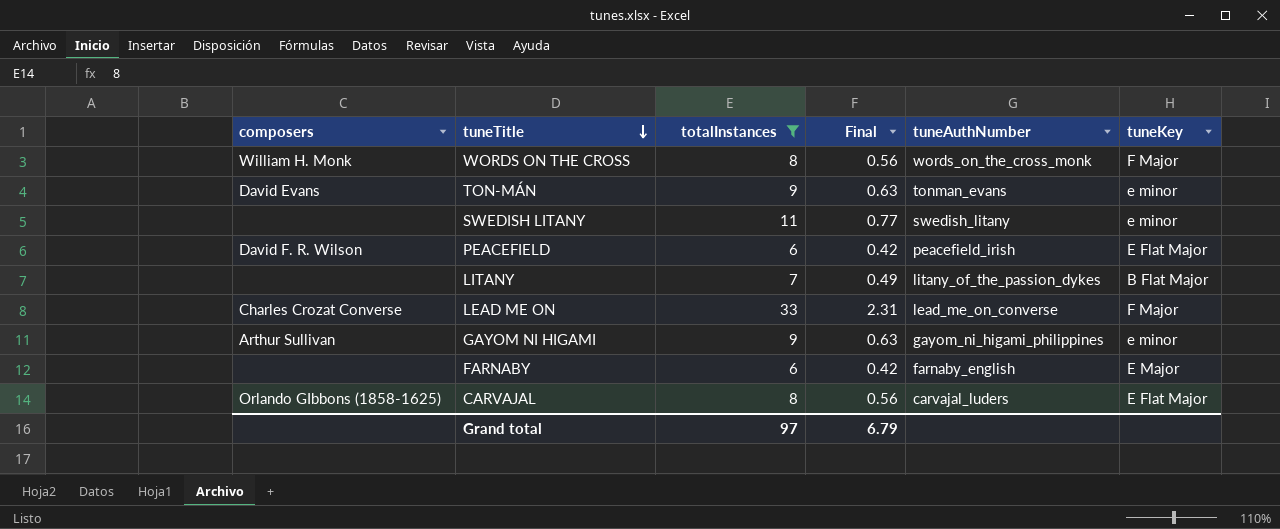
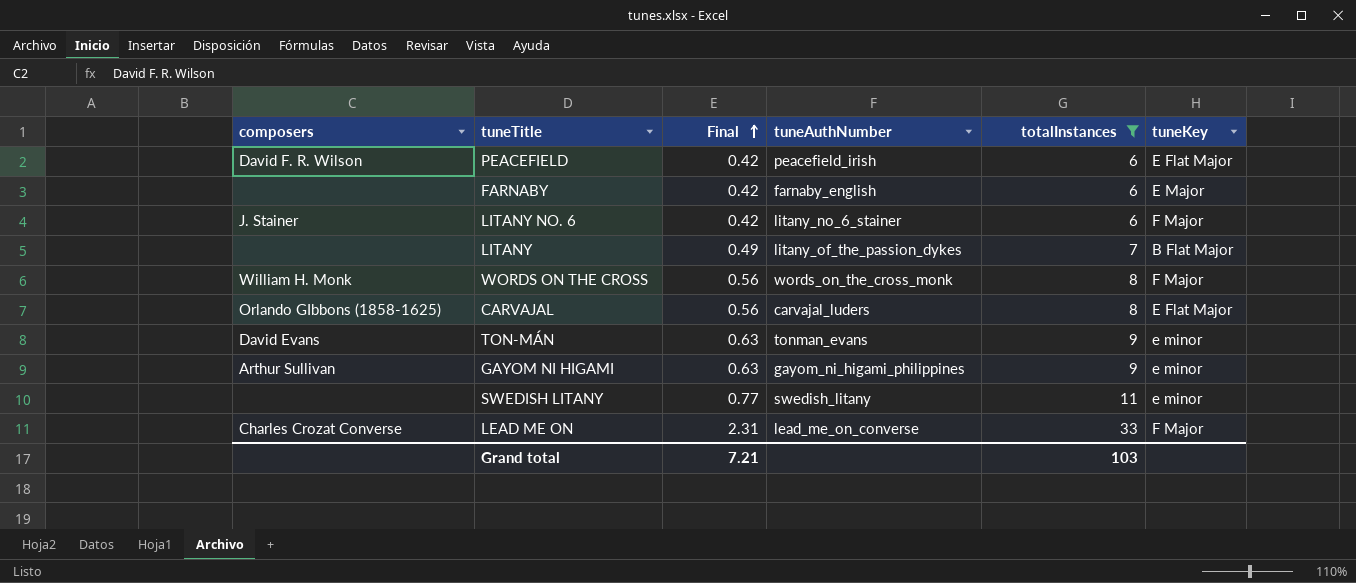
row order: tuneTitle descending -> Final ascending
column totalInstances | position: 3 -> 5
row LITANY NO. 6: none -> J. Stainer | 0.42 | litany_no_6_stainer | 6 | F Major
Grand total | Final: 6.79 -> 7.21
Grand total | totalInstances: 97 -> 103

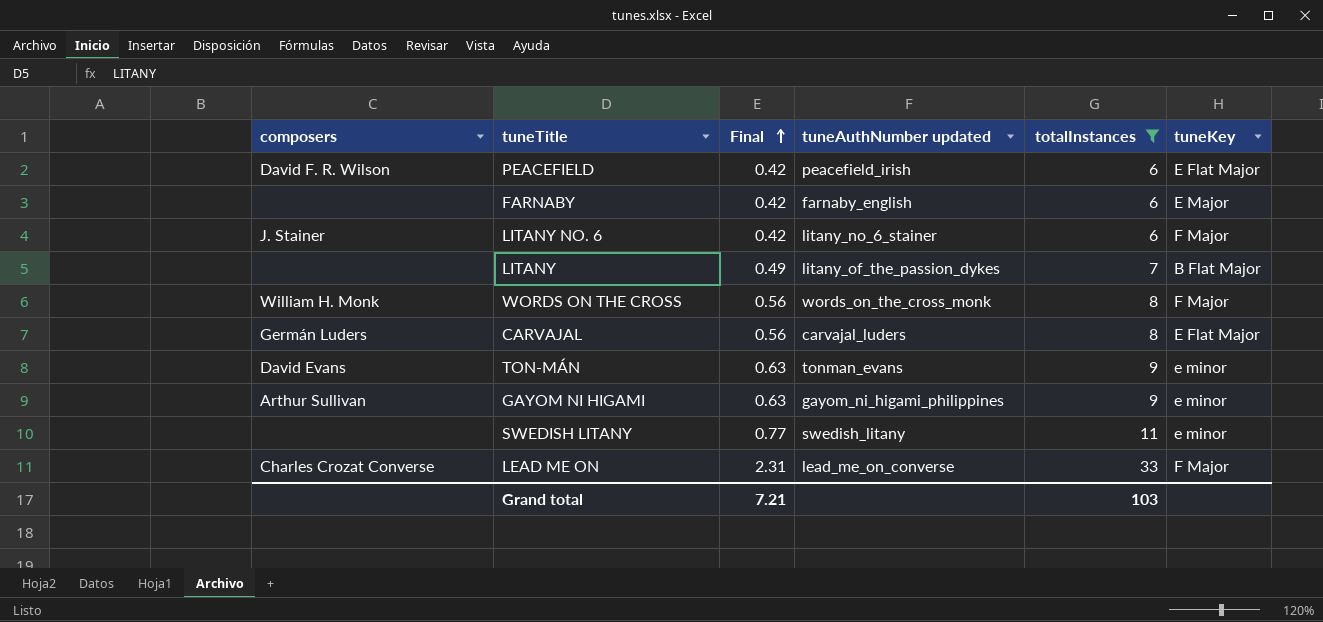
column name: tuneAuthNumber -> tuneAuthNumber updated
CARVAJAL | composers: Orlando GIbbons (1858-1625) -> Germán Luders

